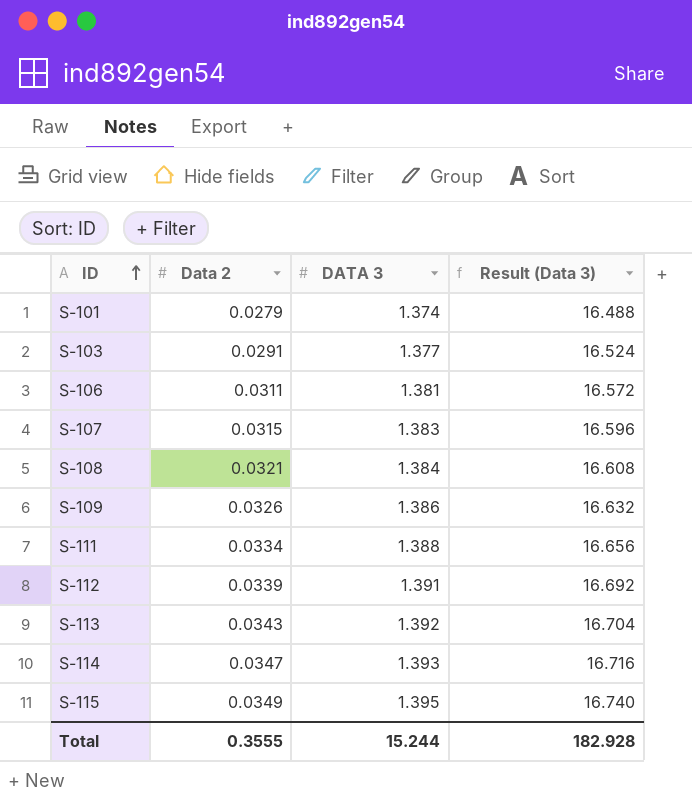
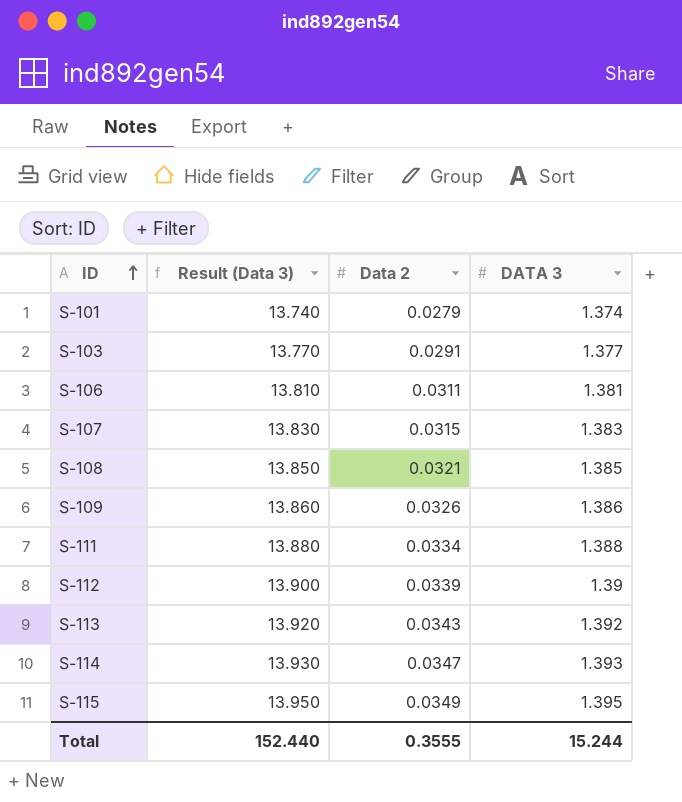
column Result (Data 3) | formula: [DATA 3] * 12 -> [DATA 3] * 10
column Result (Data 3) | position: 4 -> 2
S-108 | DATA 3: 1.384 -> 1.385
S-112 | DATA 3: 1.391 -> 1.39
Total | Result (Data 3): 182.928 -> 152.440

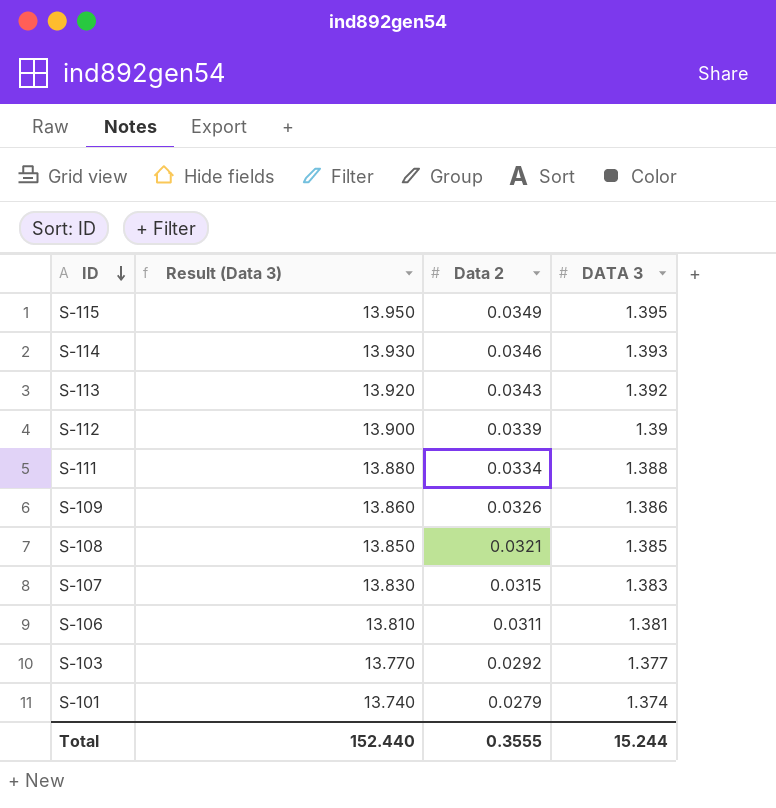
row order: ID ascending -> ID descending
S-114 | Data 2: 0.0347 -> 0.0346
S-103 | Data 2: 0.0291 -> 0.0292

